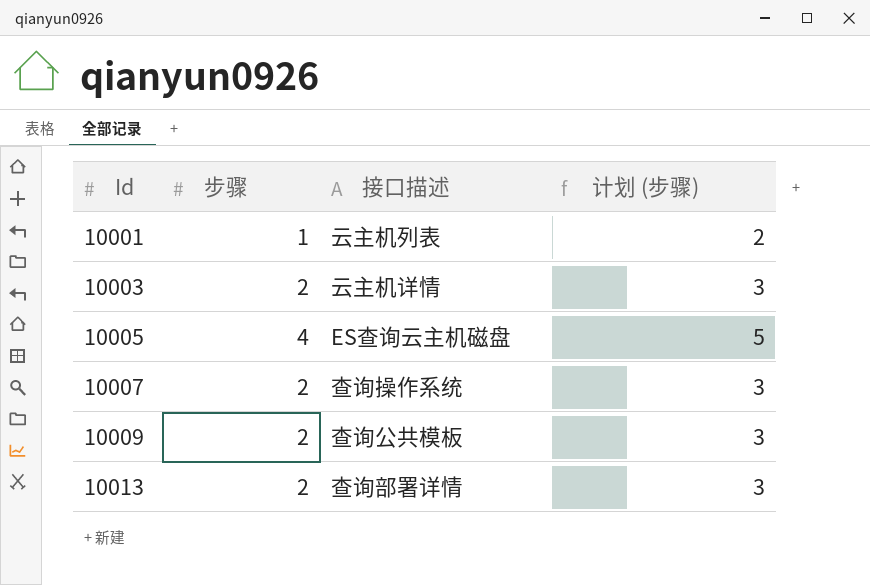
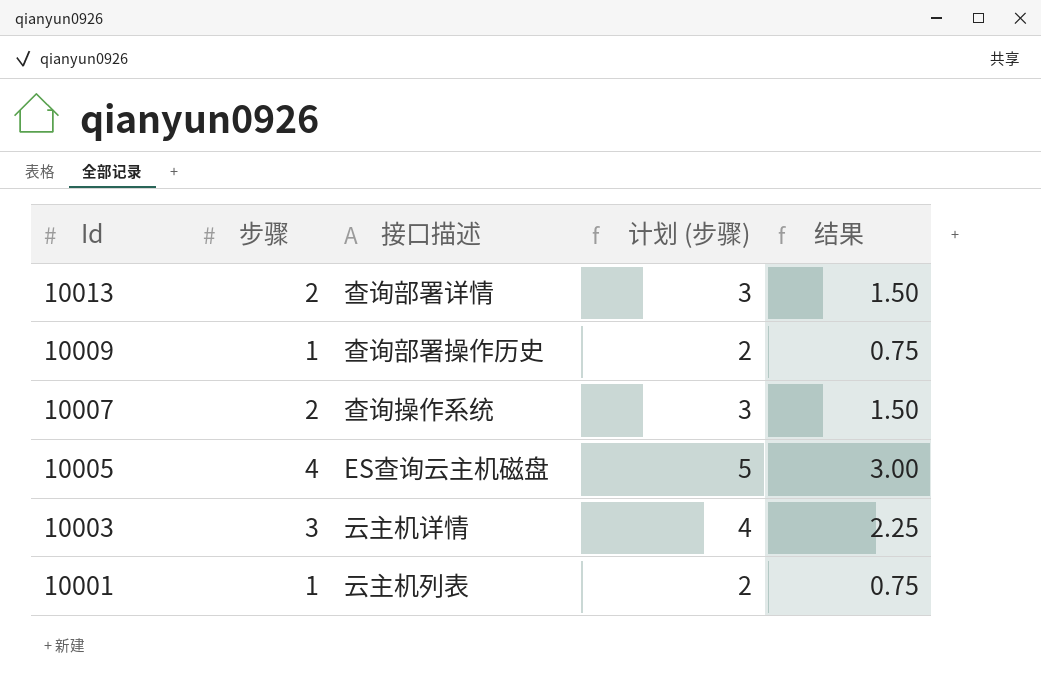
row order: Id ascending -> Id descending
column 结果 | formula: none -> [步骤] * 0.75
10009 | 步骤: 2 -> 1
10009 | 接口描述: 查询公共模板 -> 查询部署操作历史
10009 | 计划 (步骤): 3 -> 2
10003 | 步骤: 2 -> 3
10003 | 计划 (步骤): 3 -> 4

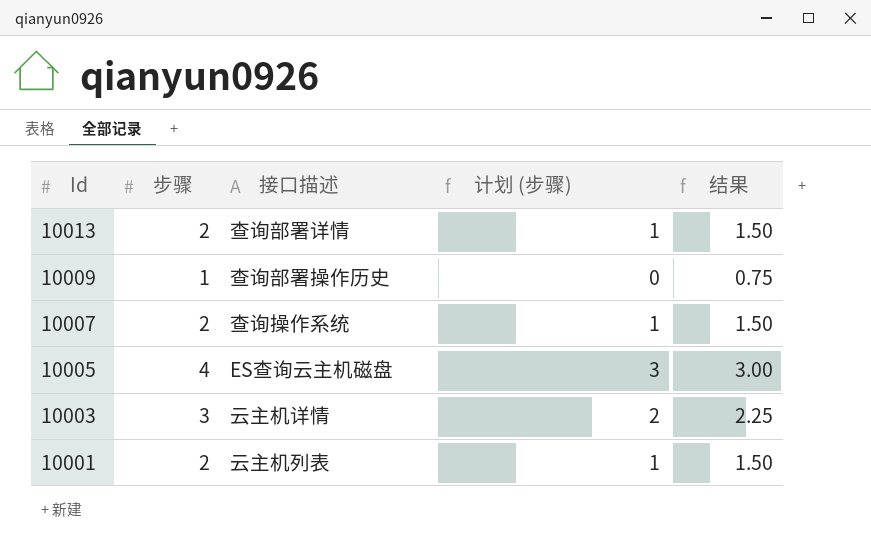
column 计划 (步骤) | formula: [步骤] + 1 -> [步骤] - 1
10001 | 步骤: 1 -> 2
10001 | 结果: 0.75 -> 1.50

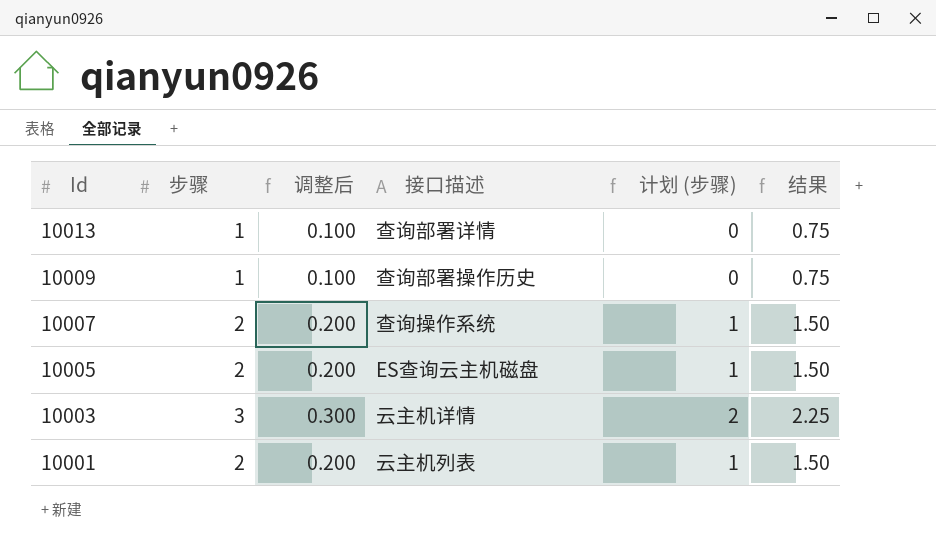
column 调整后 | formula: none -> [步骤] * 0.1
10013 | 步骤: 2 -> 1
10013 | 计划 (步骤): 1 -> 0
10013 | 结果: 1.50 -> 0.75
10005 | 步骤: 4 -> 2
10005 | 计划 (步骤): 3 -> 1
10005 | 结果: 3.00 -> 1.50

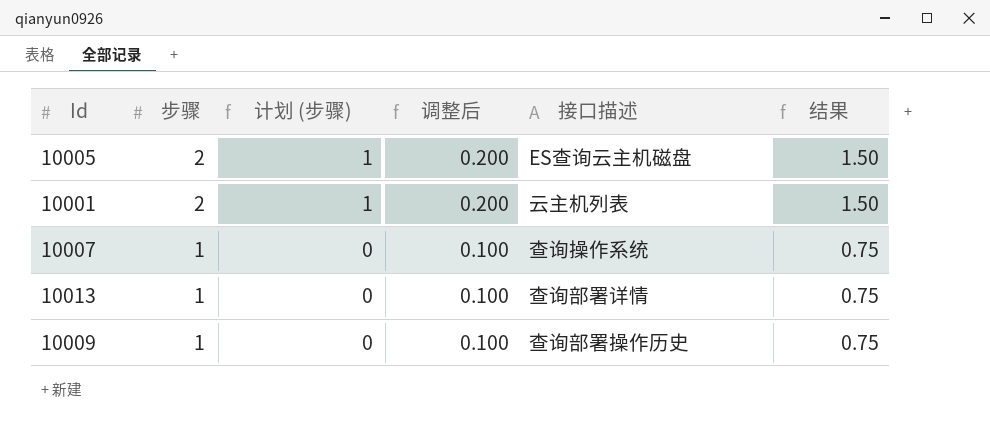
row order: Id descending -> 步骤 descending
column 计划 (步骤) | position: 5 -> 3
row 10003: 3 | 0.300 | 云主机详情 | 2 | 2.25 -> none
10007 | 步骤: 2 -> 1
10007 | 计划 (步骤): 1 -> 0
10007 | 调整后: 0.200 -> 0.100
10007 | 结果: 1.50 -> 0.75

